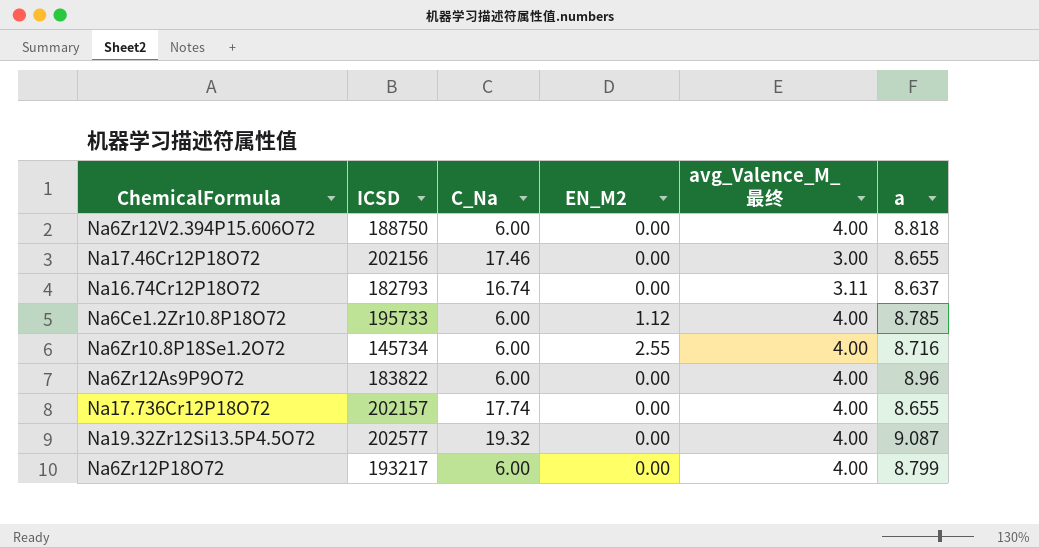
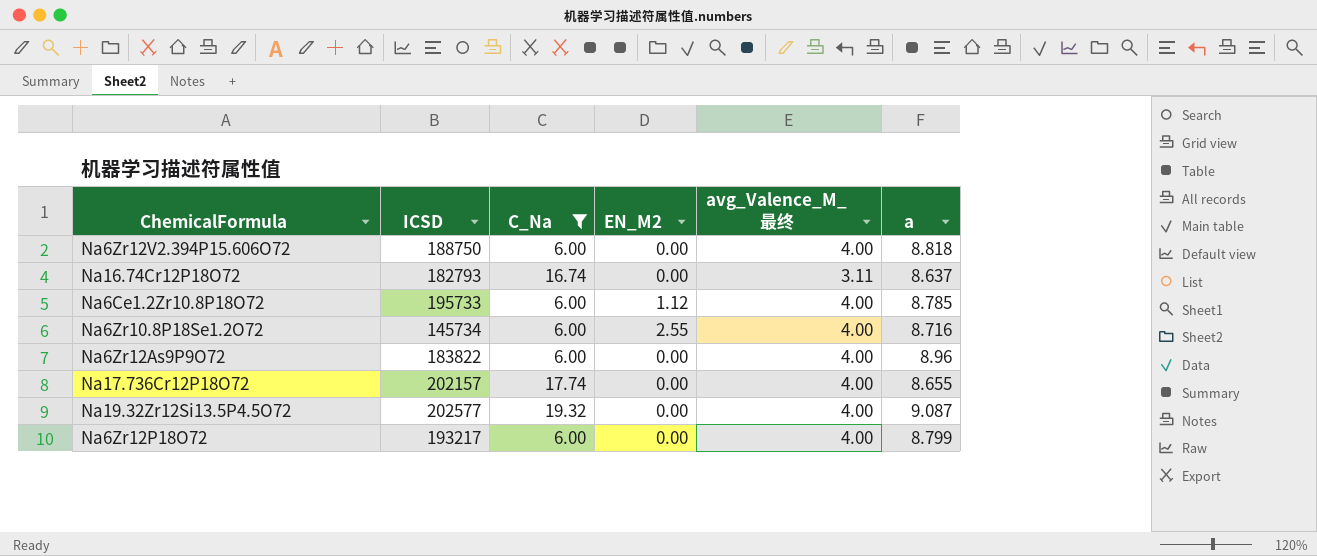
filter: none -> C_Na != 17.46

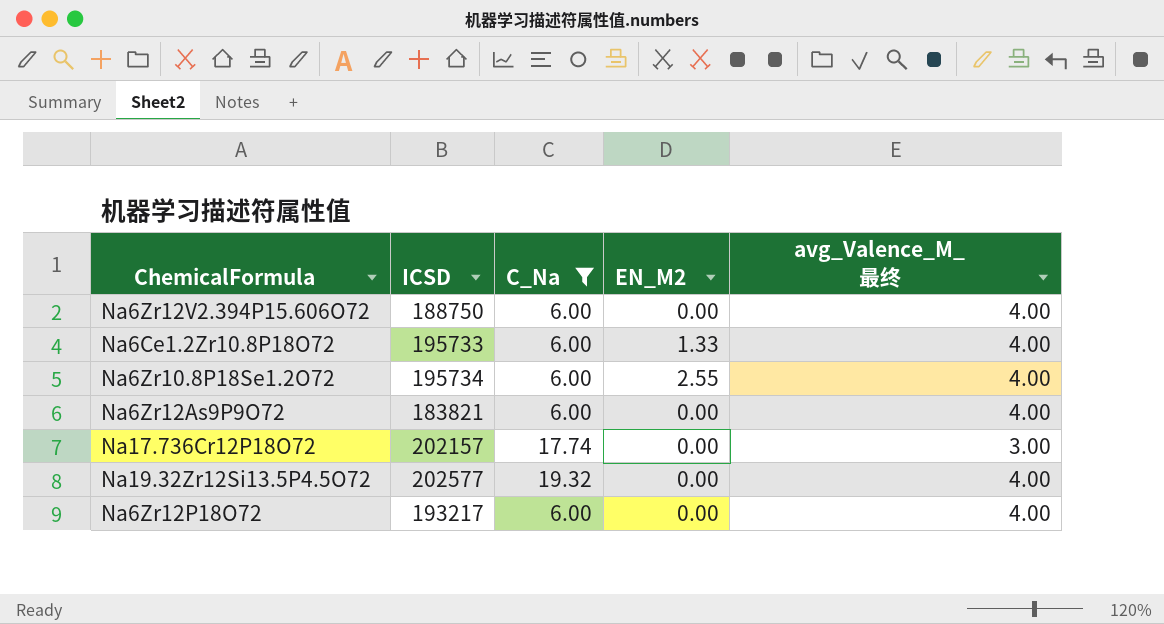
column a | position: 6 -> none
row Na16.74Cr12P18O72: 182793 | 16.74 | 0.00 | 3.11 | 8.637 -> none
Na6Ce1.2Zr10.8P18O72 | EN_M2: 1.12 -> 1.33
Na6Zr10.8P18Se1.2O72 | ICSD: 145734 -> 195734
Na6Zr12As9P9O72 | ICSD: 183822 -> 183821
Na17.736Cr12P18O72 | avg_Valence_M_最终: 4.00 -> 3.00

